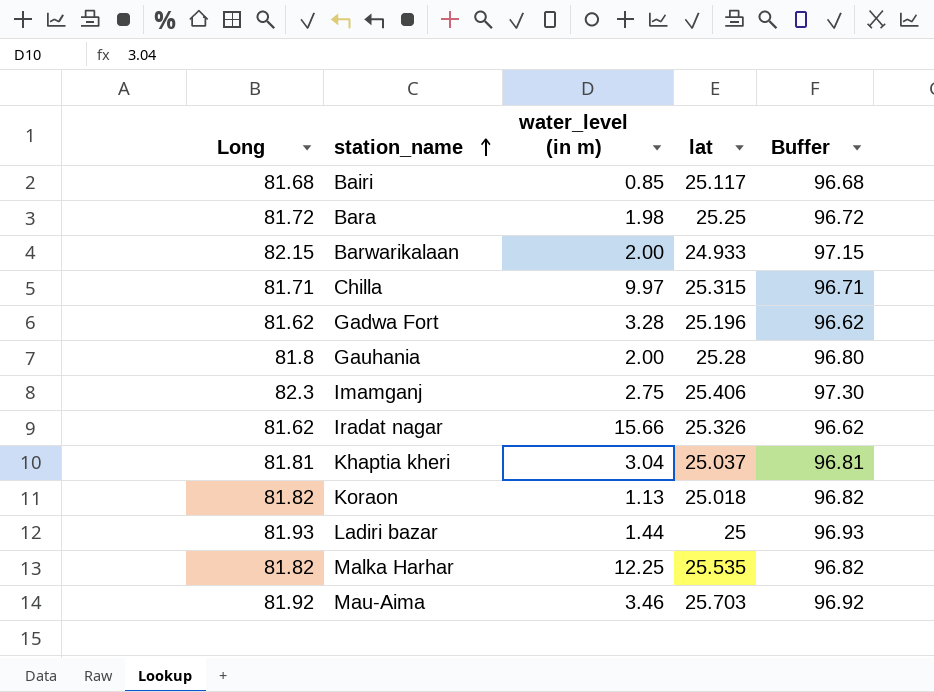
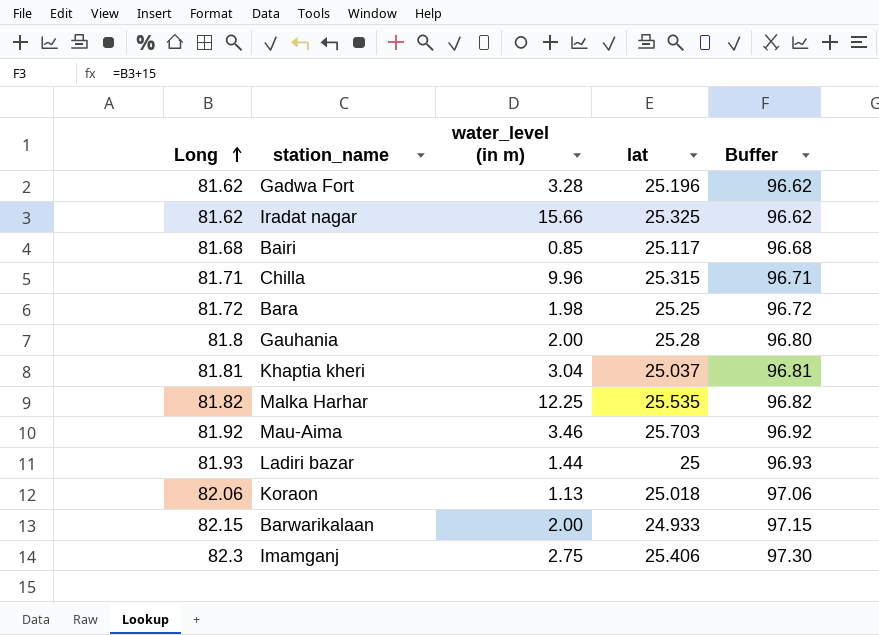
row order: station_name ascending -> Long ascending
Iradat nagar | lat: 25.326 -> 25.325
Chilla | water_level (in m): 9.97 -> 9.96
Koraon | Long: 81.82 -> 82.06
Koraon | Buffer: 96.82 -> 97.06

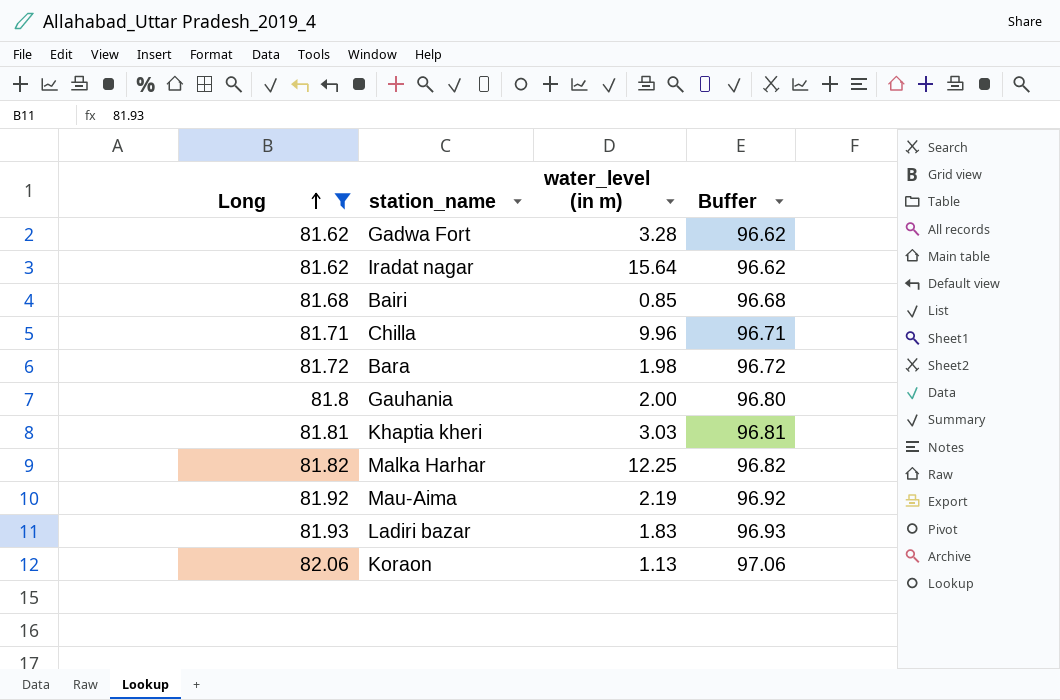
filter: none -> Long <= 82.06
column lat | position: 4 -> none
Iradat nagar | water_level (in m): 15.66 -> 15.64
Khaptia kheri | water_level (in m): 3.04 -> 3.03
Mau-Aima | water_level (in m): 3.46 -> 2.19
Ladiri bazar | water_level (in m): 1.44 -> 1.83

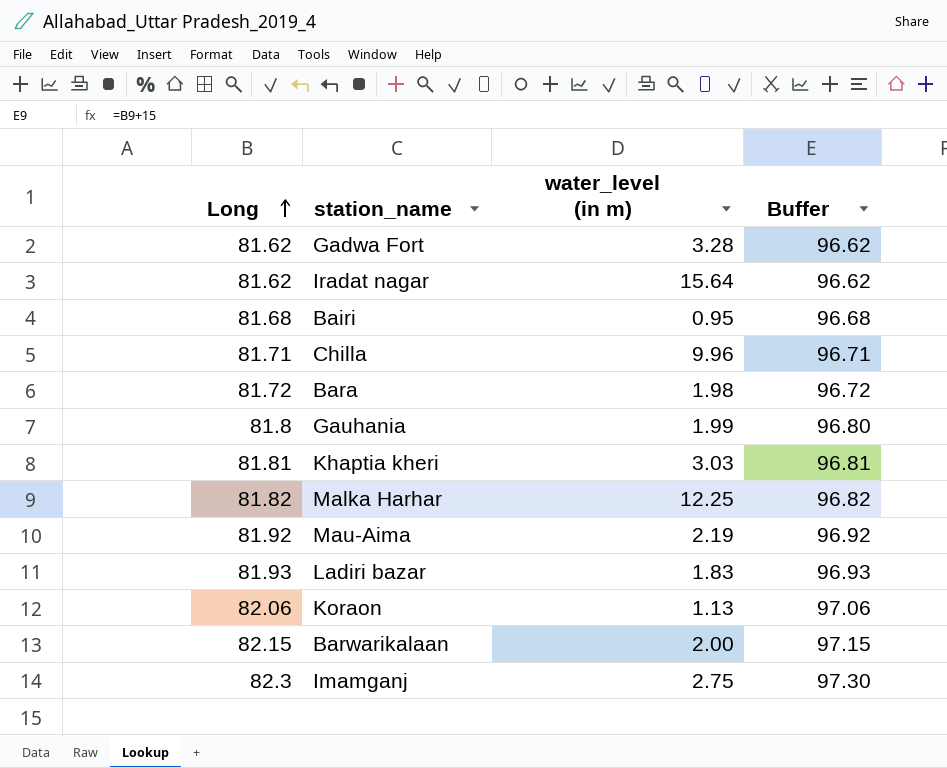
filter: Long <= 82.06 -> none
Bairi | water_level (in m): 0.85 -> 0.95
Gauhania | water_level (in m): 2.00 -> 1.99

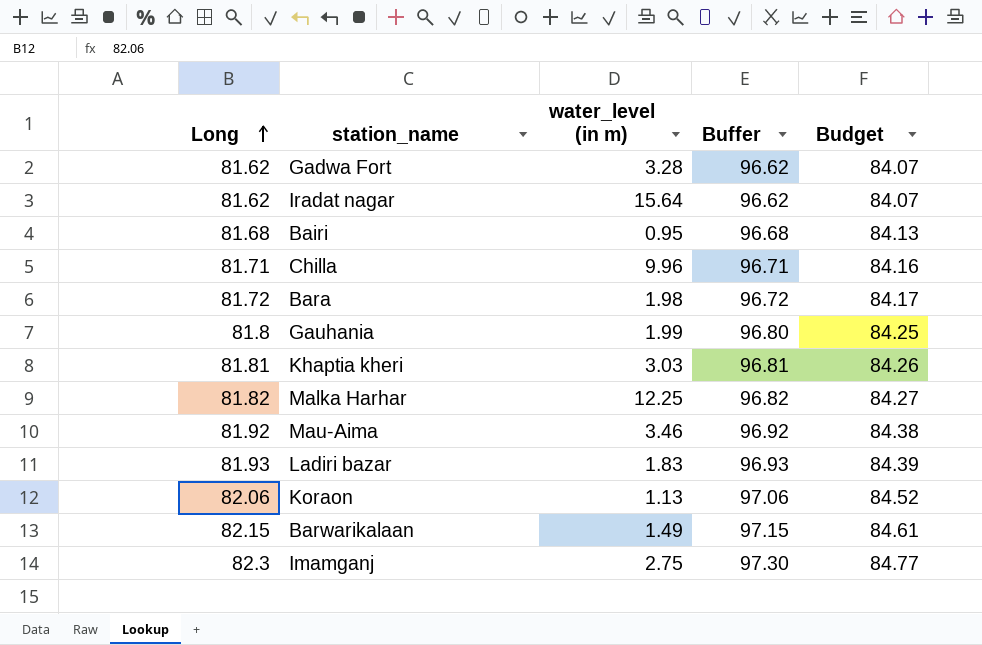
column Budget | formula: none -> [Long] * 1.03
Mau-Aima | water_level (in m): 2.19 -> 3.46
Barwarikalaan | water_level (in m): 2.00 -> 1.49

